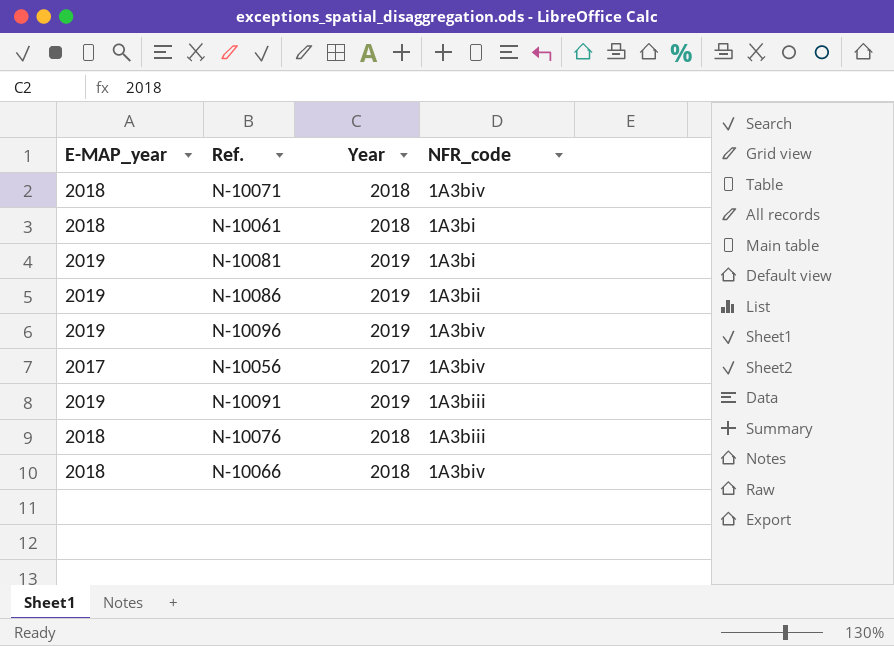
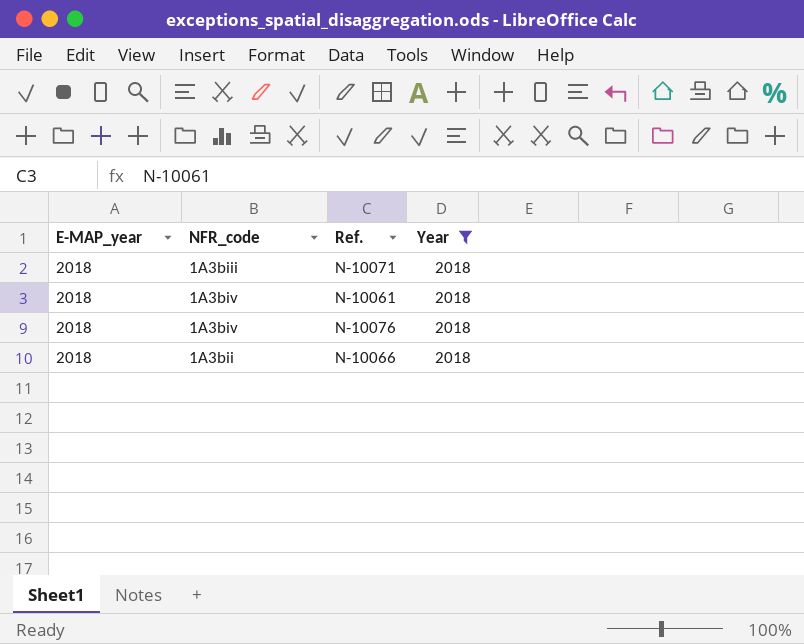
filter: none -> Year = 2018
column NFR_code | position: 4 -> 2
N-10071 | NFR_code: 1A3biv -> 1A3biii
N-10061 | NFR_code: 1A3bi -> 1A3biv
N-10076 | NFR_code: 1A3biii -> 1A3biv
N-10066 | NFR_code: 1A3biv -> 1A3bii

